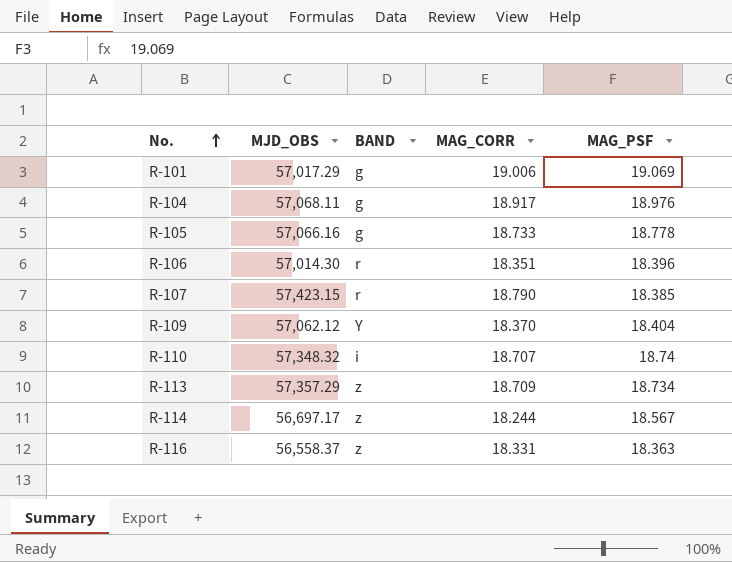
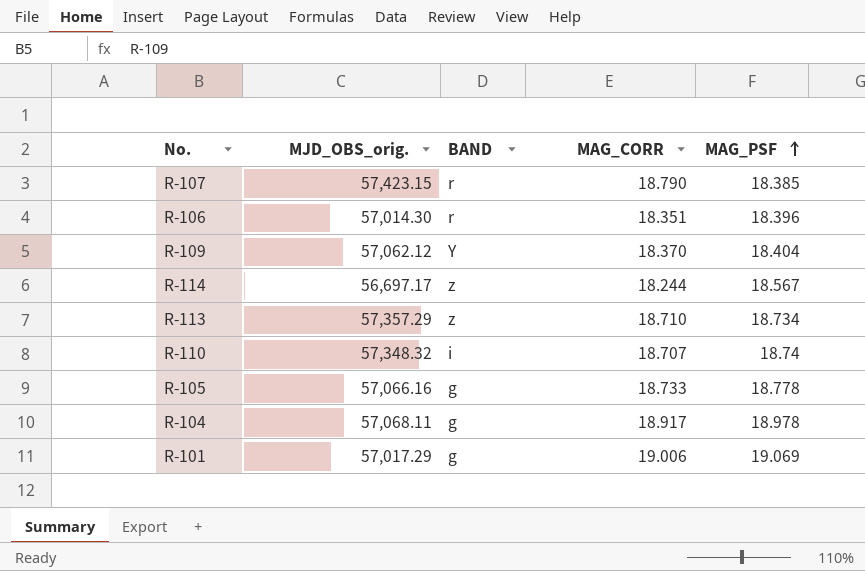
row order: No. ascending -> MAG_PSF ascending
column name: MJD_OBS -> MJD_OBS_orig.
row R-116: 56,558.37 | z | 18.331 | 18.363 -> none
R-113 | MAG_CORR: 18.709 -> 18.710
R-104 | MAG_PSF: 18.976 -> 18.978

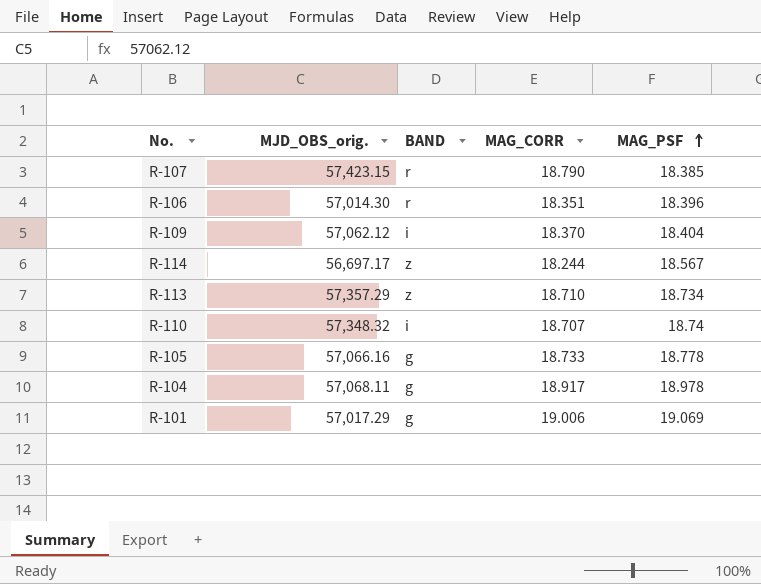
R-109 | BAND: Y -> i

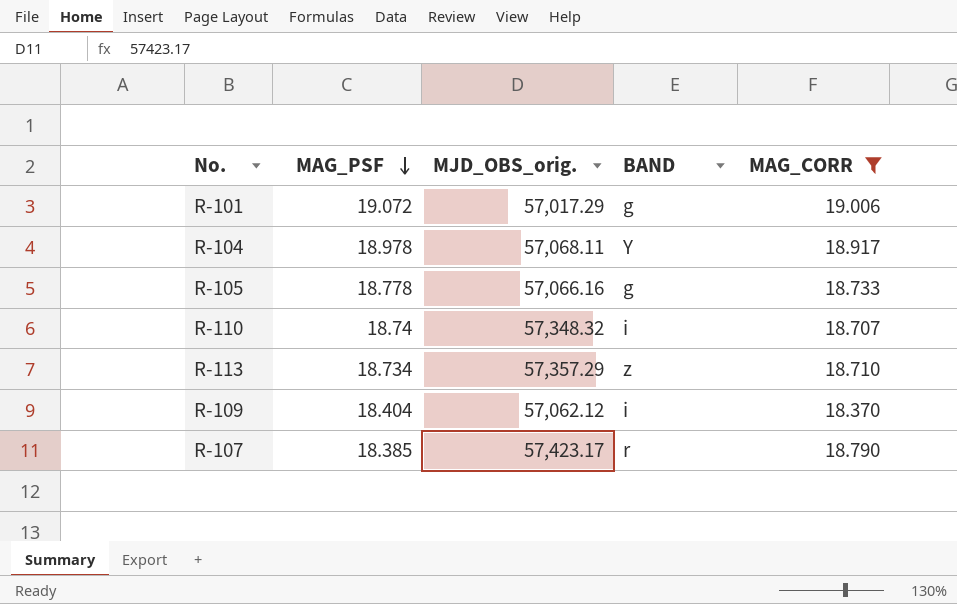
filter: none -> MAG_CORR >= 18.370
row order: MAG_PSF ascending -> MAG_PSF descending
column MAG_PSF | position: 5 -> 2
R-101 | MAG_PSF: 19.069 -> 19.072
R-104 | BAND: g -> Y
R-107 | MJD_OBS_orig.: 57,423.15 -> 57,423.17

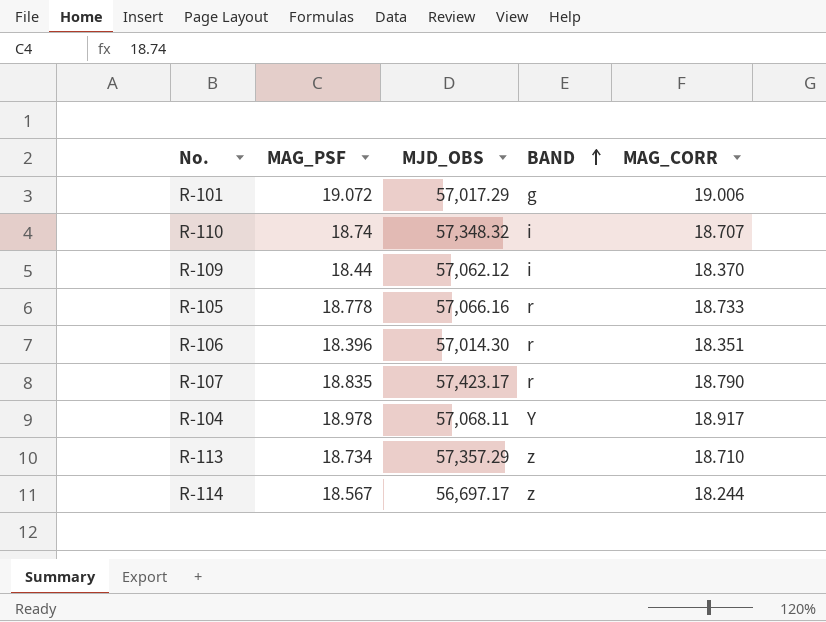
filter: MAG_CORR >= 18.370 -> none
row order: MAG_PSF descending -> BAND ascending
column name: MJD_OBS_orig. -> MJD_OBS
R-109 | MAG_PSF: 18.404 -> 18.44
R-105 | BAND: g -> r
R-107 | MAG_PSF: 18.385 -> 18.835

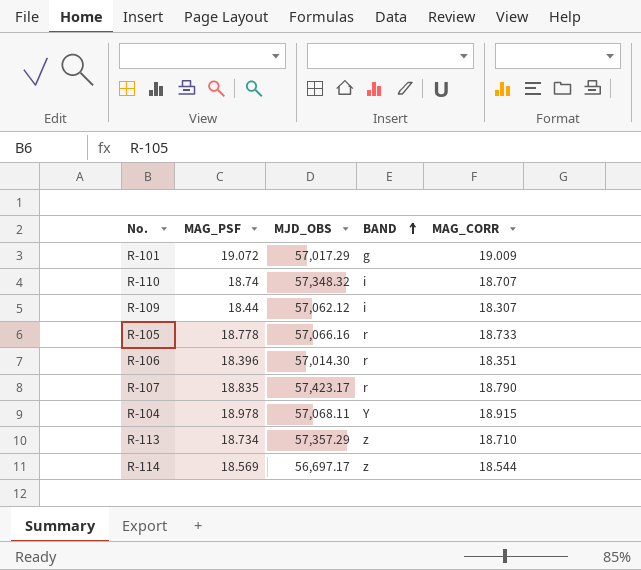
R-101 | MAG_CORR: 19.006 -> 19.009
R-109 | MAG_CORR: 18.370 -> 18.307
R-104 | MAG_CORR: 18.917 -> 18.915
R-114 | MAG_PSF: 18.567 -> 18.569
R-114 | MAG_CORR: 18.244 -> 18.544

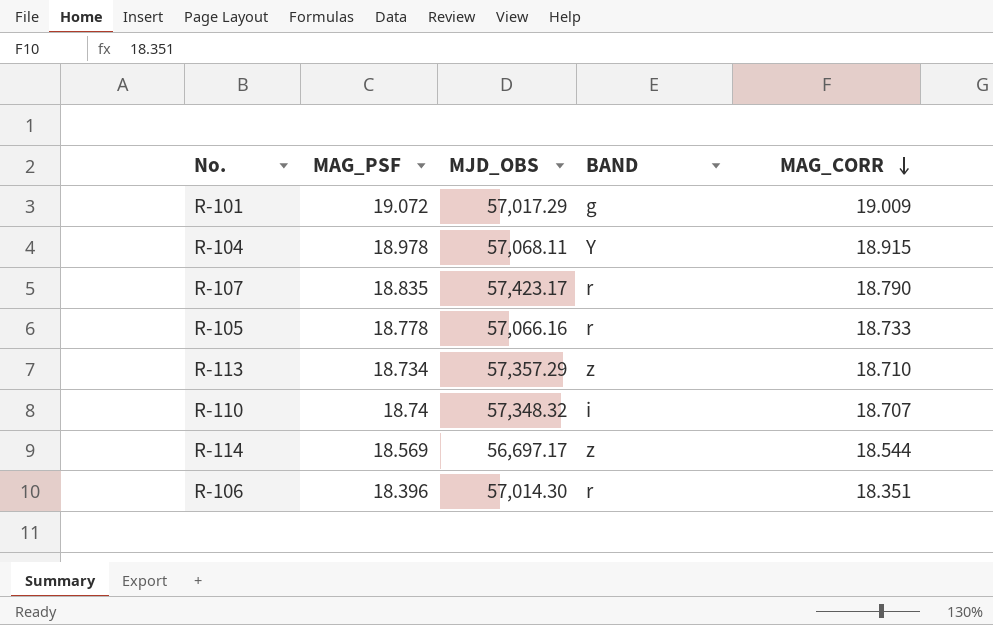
row order: BAND ascending -> MAG_CORR descending
row R-109: 18.44 | 57,062.12 | i | 18.307 -> none

